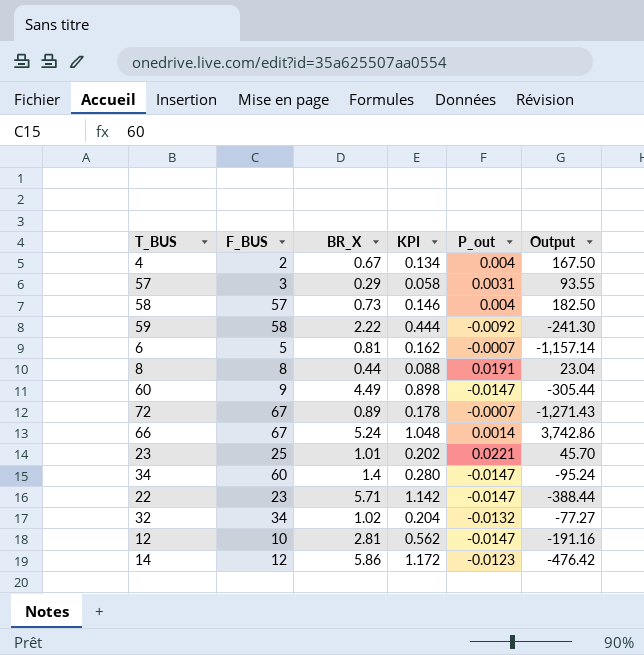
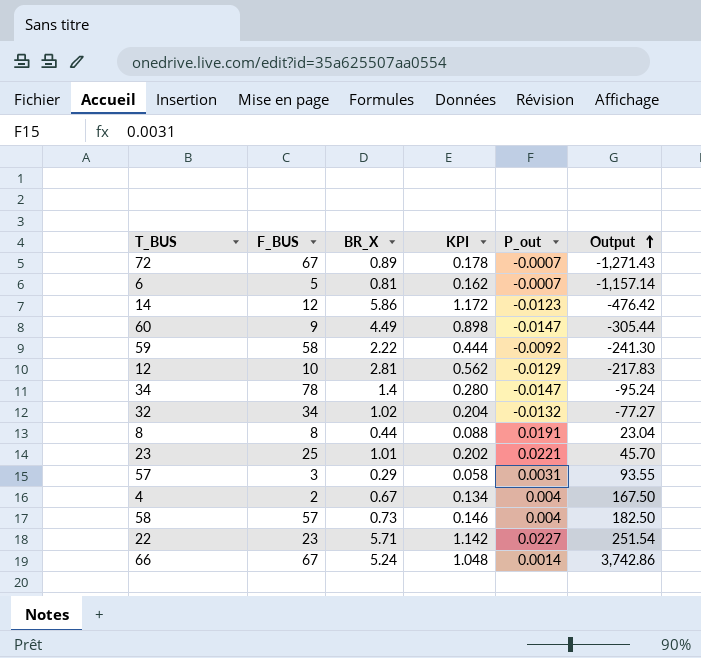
row order: none -> Output ascending
12 | P_out: -0.0147 -> -0.0129
12 | Output: -191.16 -> -217.83
34 | F_BUS: 60 -> 78
22 | P_out: -0.0147 -> 0.0227
22 | Output: -388.44 -> 251.54

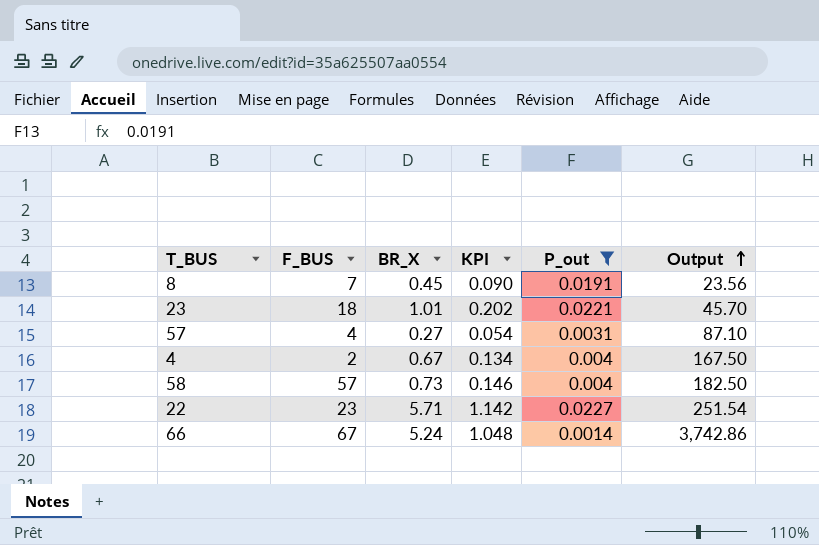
filter: none -> P_out >= 0.0014
8 | F_BUS: 8 -> 7
8 | BR_X: 0.44 -> 0.45
8 | KPI: 0.088 -> 0.090
8 | Output: 23.04 -> 23.56
23 | F_BUS: 25 -> 18
57 | F_BUS: 3 -> 4
57 | BR_X: 0.29 -> 0.27
57 | KPI: 0.058 -> 0.054
57 | Output: 93.55 -> 87.10

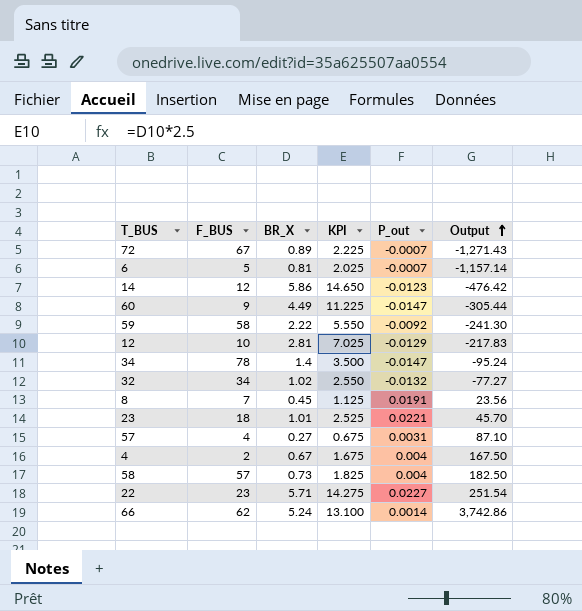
filter: P_out >= 0.0014 -> none
column KPI | formula: [BR_X] * 0.2 -> [BR_X] * 2.5
66 | F_BUS: 67 -> 62

